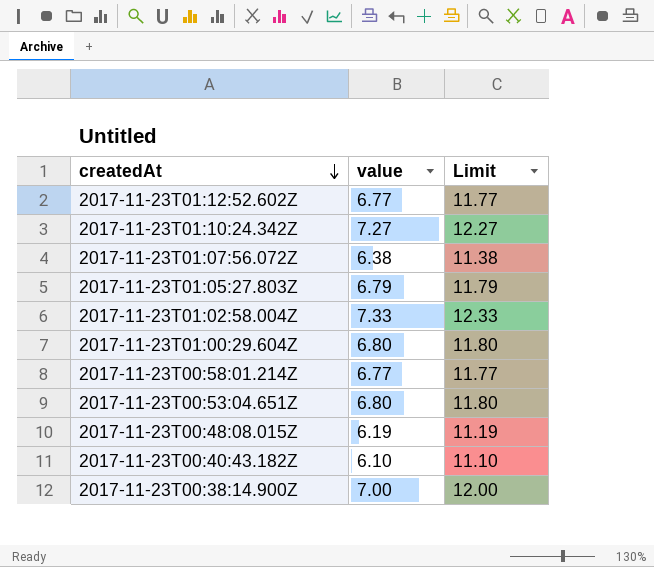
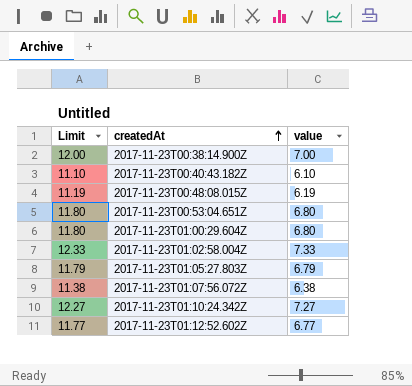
row order: createdAt descending -> createdAt ascending
column Limit | position: 3 -> 1
row 2017-11-23T00:58:01.214Z: 6.77 | 11.77 -> none

